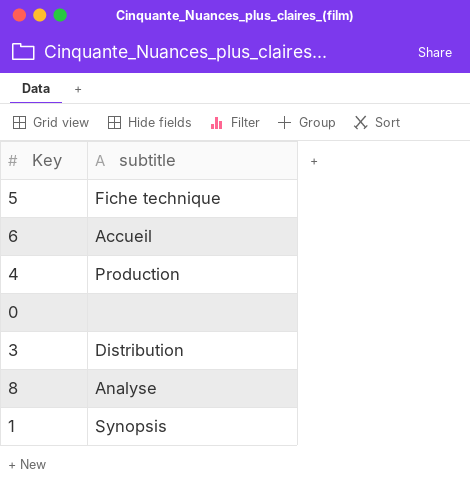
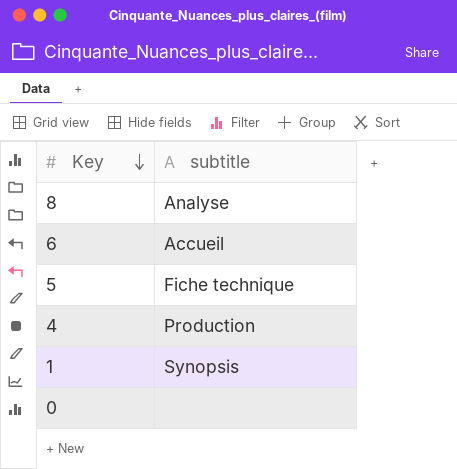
row order: none -> Key descending
row 3: Distribution -> none

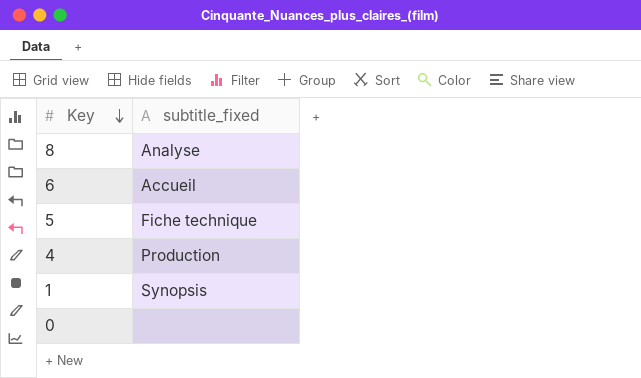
column name: subtitle -> subtitle_fixed

